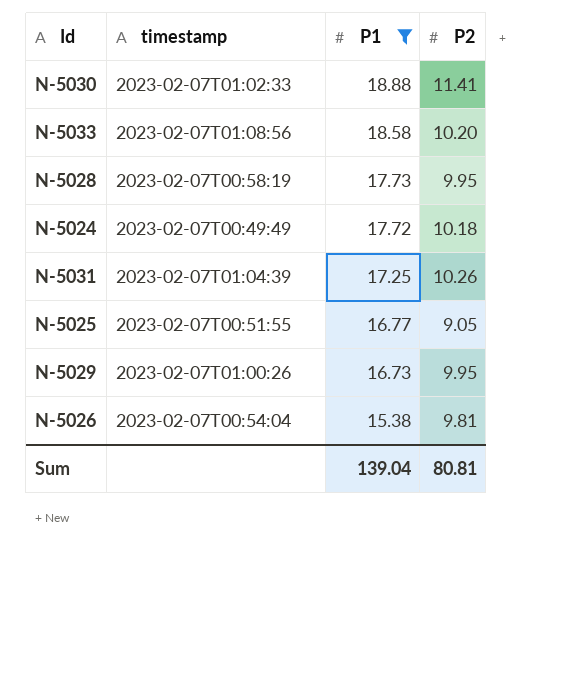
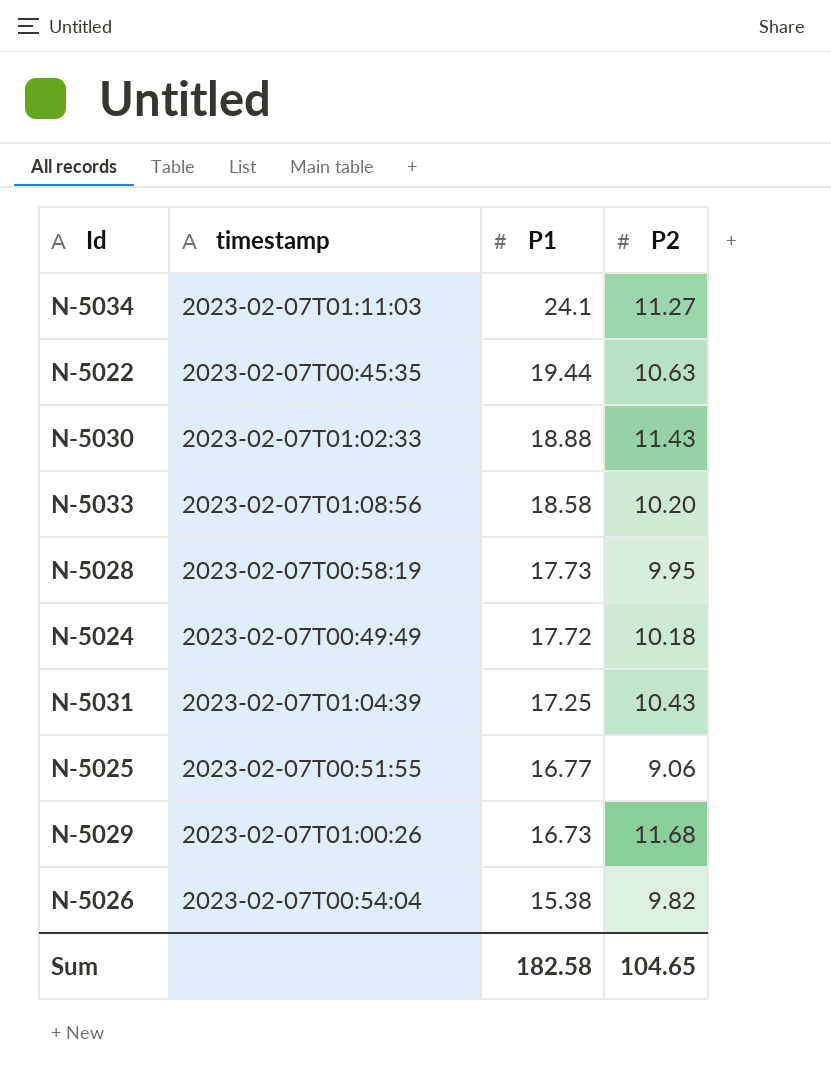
filter: P1 <= 18.88 -> none
N-5030 | P2: 11.41 -> 11.43
N-5031 | P2: 10.26 -> 10.43
N-5025 | P2: 9.05 -> 9.06
N-5029 | P2: 9.95 -> 11.68
N-5026 | P2: 9.81 -> 9.82
Sum | P1: 139.04 -> 182.58
Sum | P2: 80.81 -> 104.65

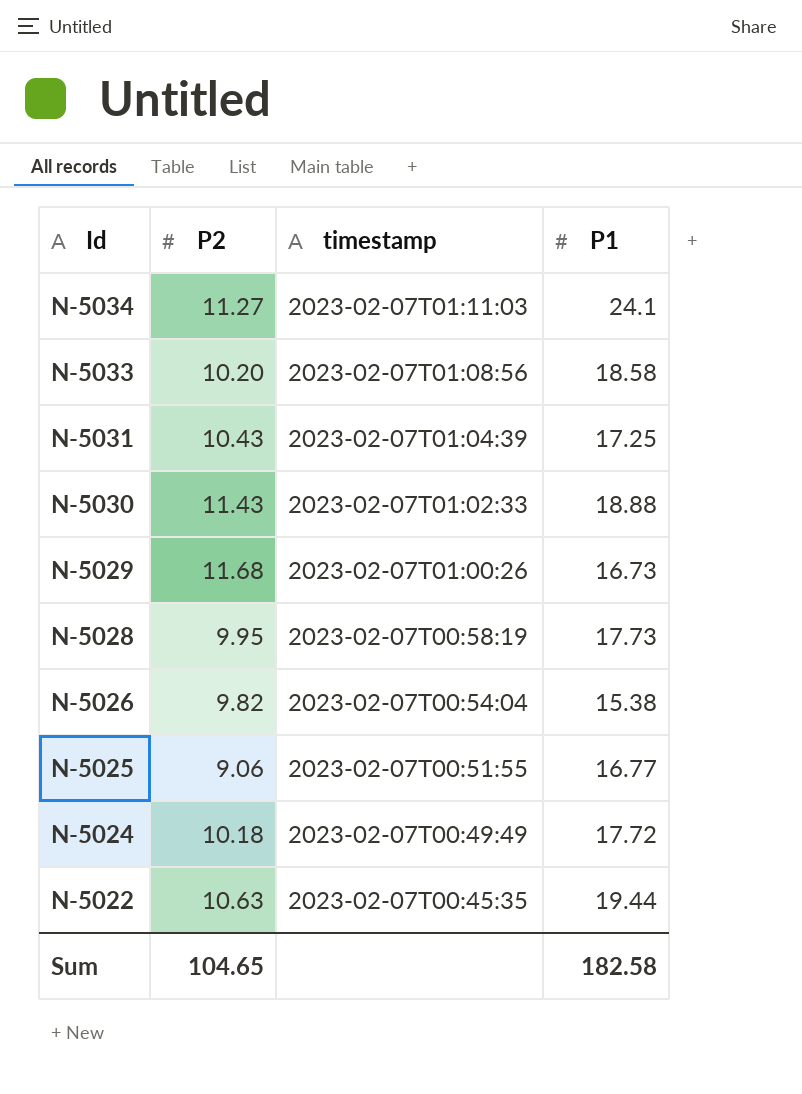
row order: P1 descending -> Id descending
column P2 | position: 4 -> 2

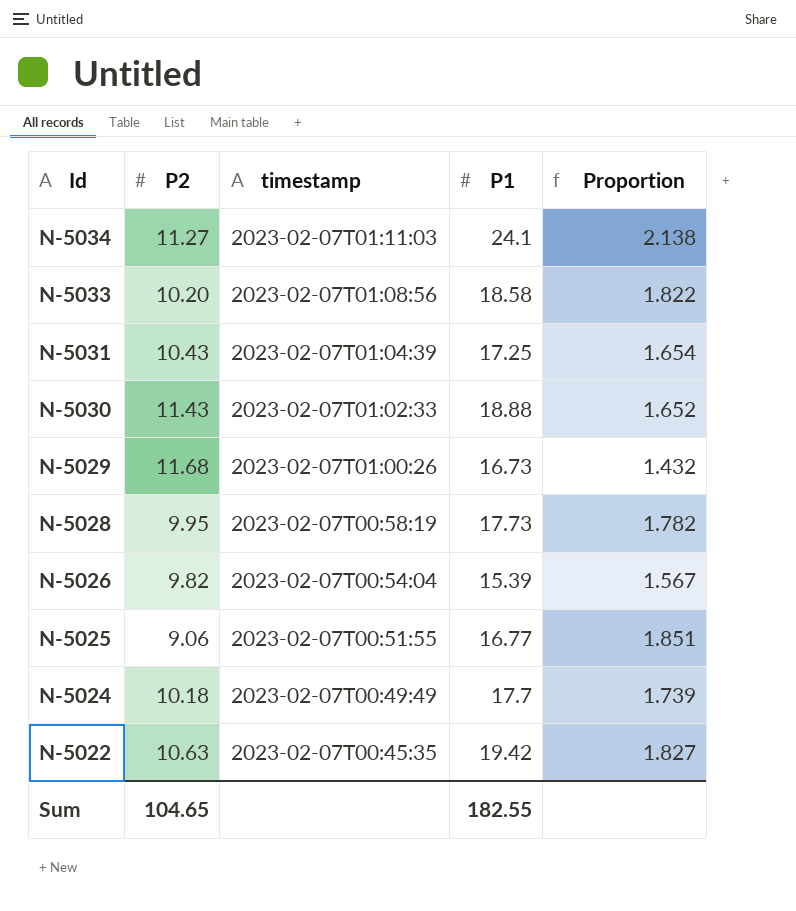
column Proportion | formula: none -> [P1] / [P2]
N-5026 | P1: 15.38 -> 15.39
N-5024 | P1: 17.72 -> 17.7
N-5022 | P1: 19.44 -> 19.42
Sum | P1: 182.58 -> 182.55

